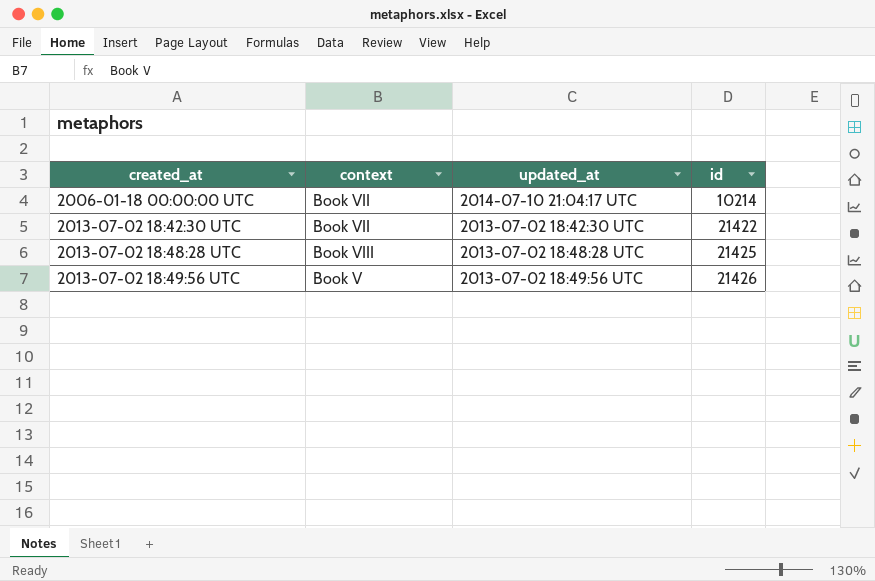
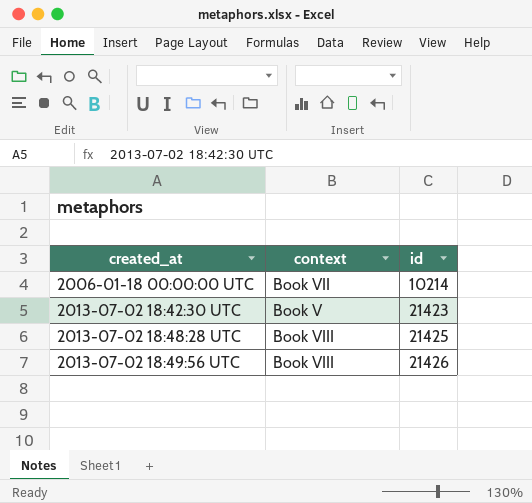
column updated_at | position: 3 -> none
2013-07-02 18:42:30 UTC | context: Book VII -> Book V
2013-07-02 18:42:30 UTC | id: 21422 -> 21423
2013-07-02 18:49:56 UTC | context: Book V -> Book VIII

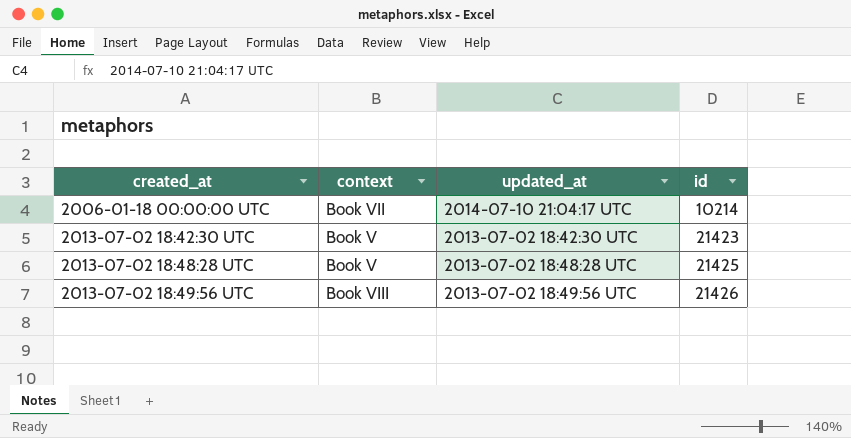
column updated_at | position: none -> 3
2013-07-02 18:48:28 UTC | context: Book VIII -> Book V

